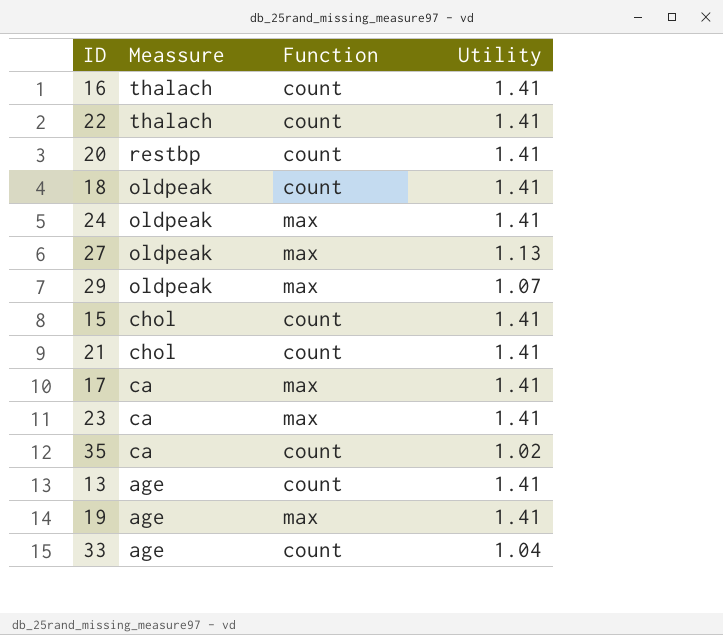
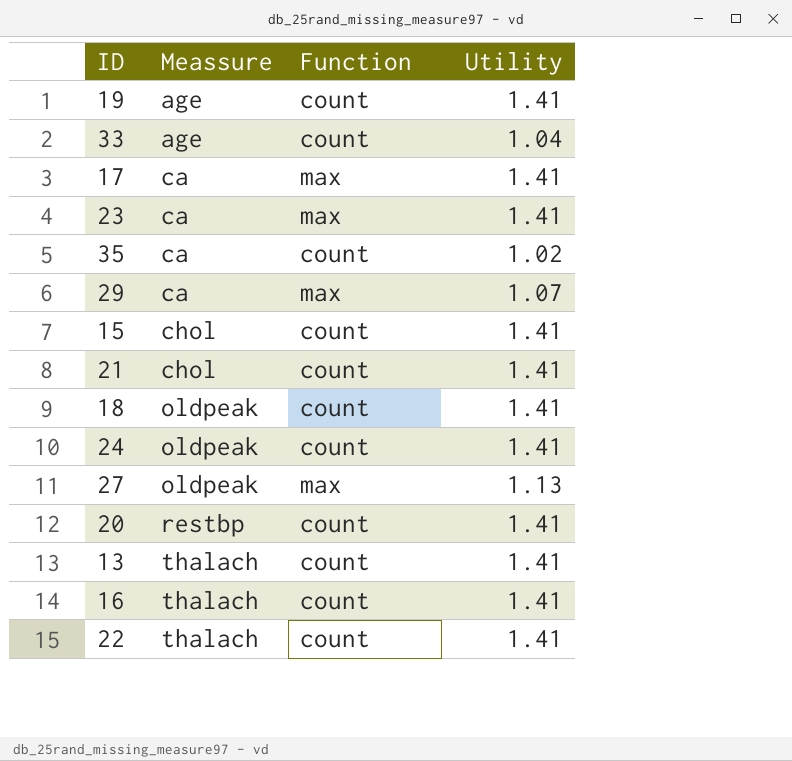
row order: Meassure descending -> Meassure ascending
19 | Function: max -> count
29 | Meassure: oldpeak -> ca
24 | Function: max -> count
13 | Meassure: age -> thalach

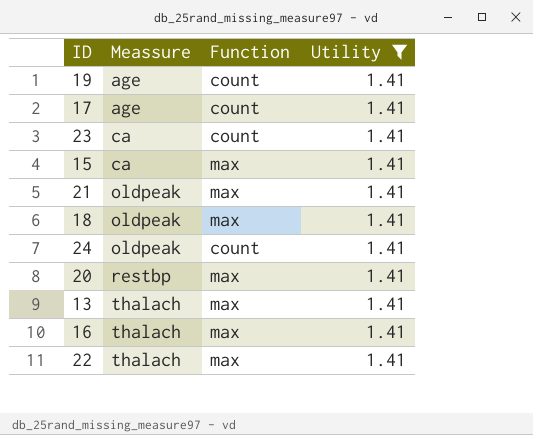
filter: none -> Utility = 1.41
17 | Meassure: ca -> age
17 | Function: max -> count
23 | Function: max -> count
15 | Meassure: chol -> ca
15 | Function: count -> max
21 | Meassure: chol -> oldpeak
21 | Function: count -> max
18 | Function: count -> max
20 | Function: count -> max
13 | Function: count -> max
16 | Function: count -> max
22 | Function: count -> max

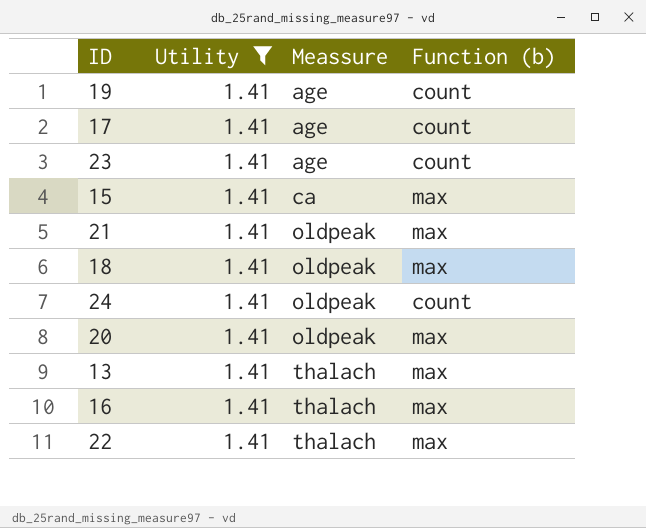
column Utility | position: 4 -> 2
column name: Function -> Function (b)
23 | Meassure: ca -> age
20 | Meassure: restbp -> oldpeak

